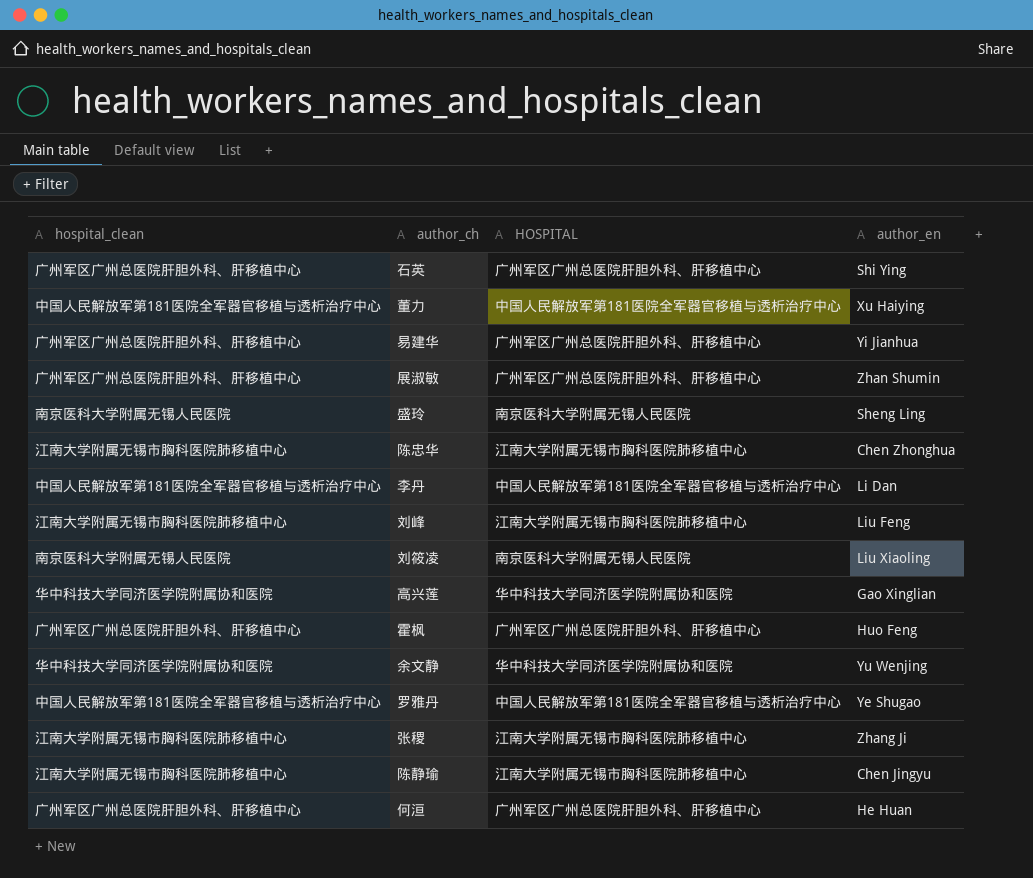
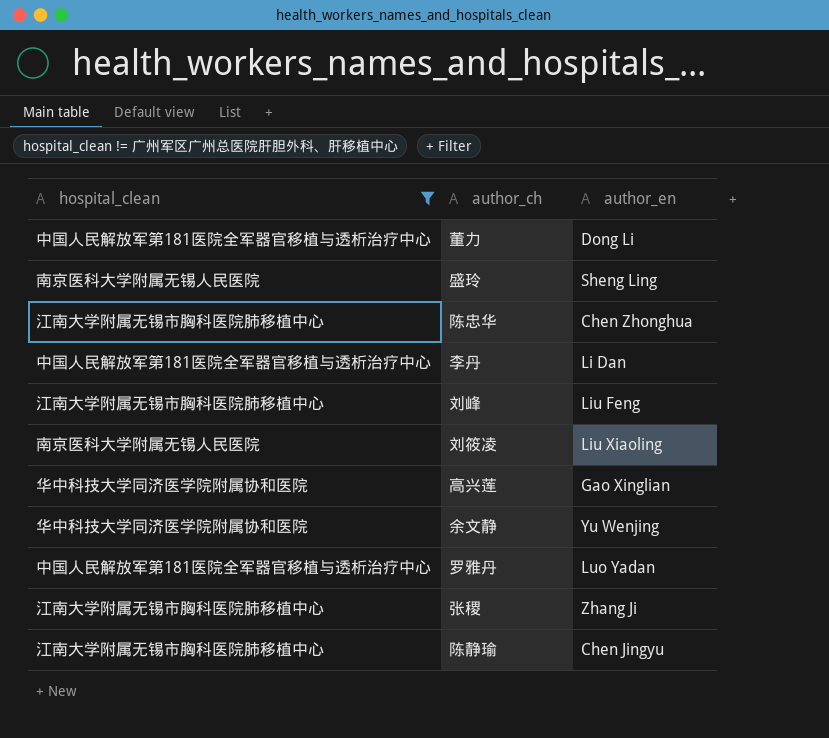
filter: none -> hospital_clean != 广州军区广州总医院肝胆外科、肝移植中心
column HOSPITAL | position: 3 -> none
董力 | author_en: Xu Haiying -> Dong Li
罗雅丹 | author_en: Ye Shugao -> Luo Yadan

